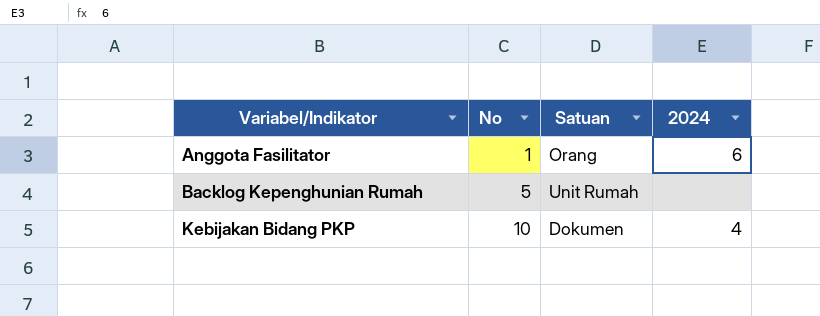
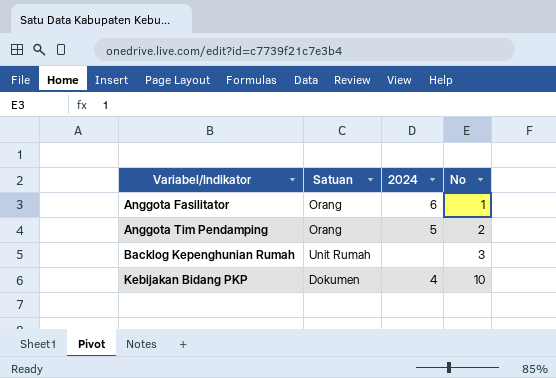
column No | position: 2 -> 4
row Anggota Tim Pendamping: none -> Orang | 5 | 2
Backlog Kepenghunian Rumah | No: 5 -> 3

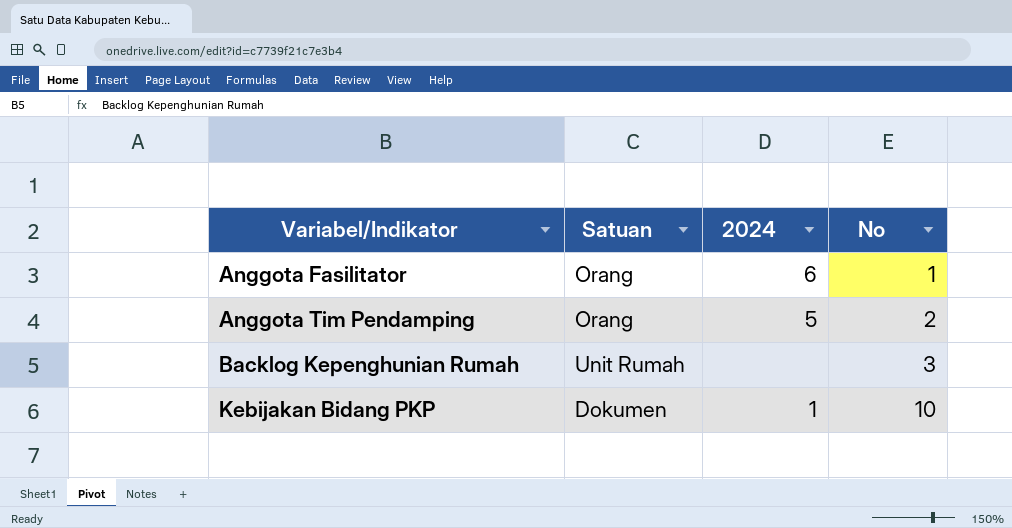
Kebijakan Bidang PKP | 2024: 4 -> 1

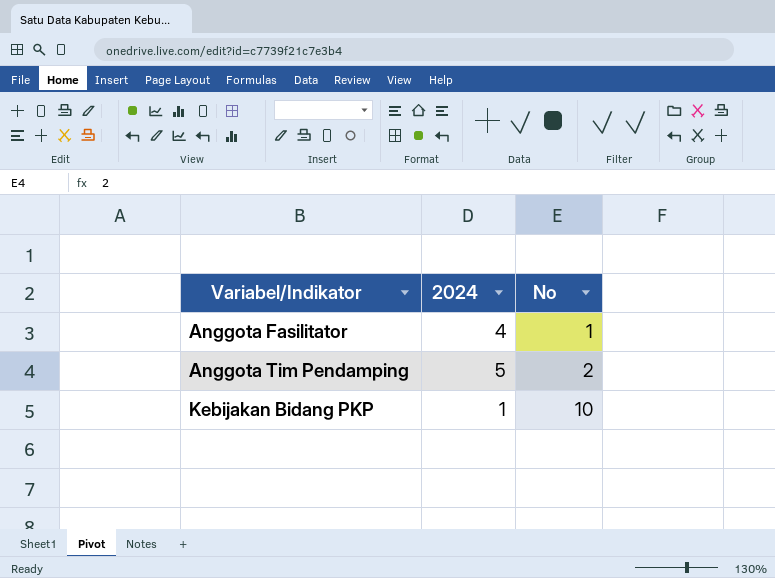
column Satuan | position: 2 -> none
row Backlog Kepenghunian Rumah: Unit Rumah | none | 3 -> none
Anggota Fasilitator | 2024: 6 -> 4

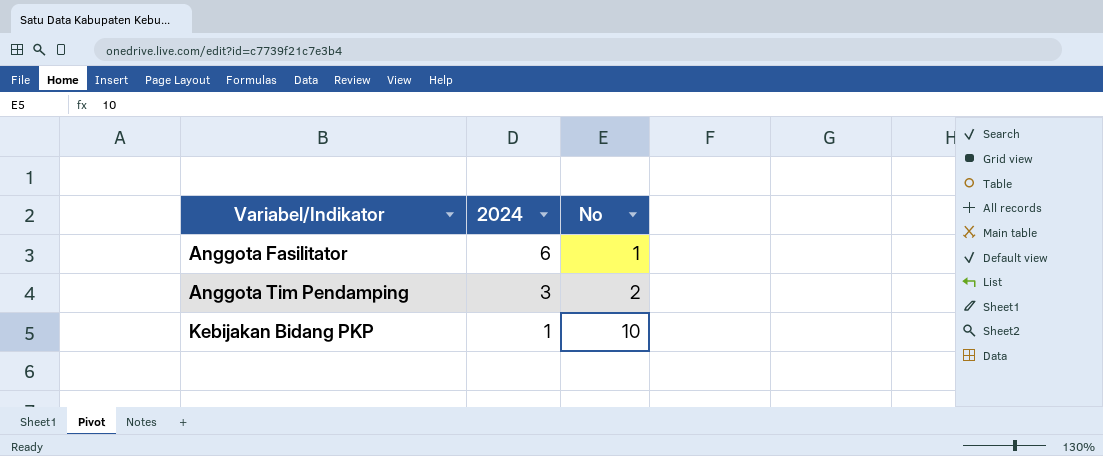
Anggota Fasilitator | 2024: 4 -> 6
Anggota Tim Pendamping | 2024: 5 -> 3

